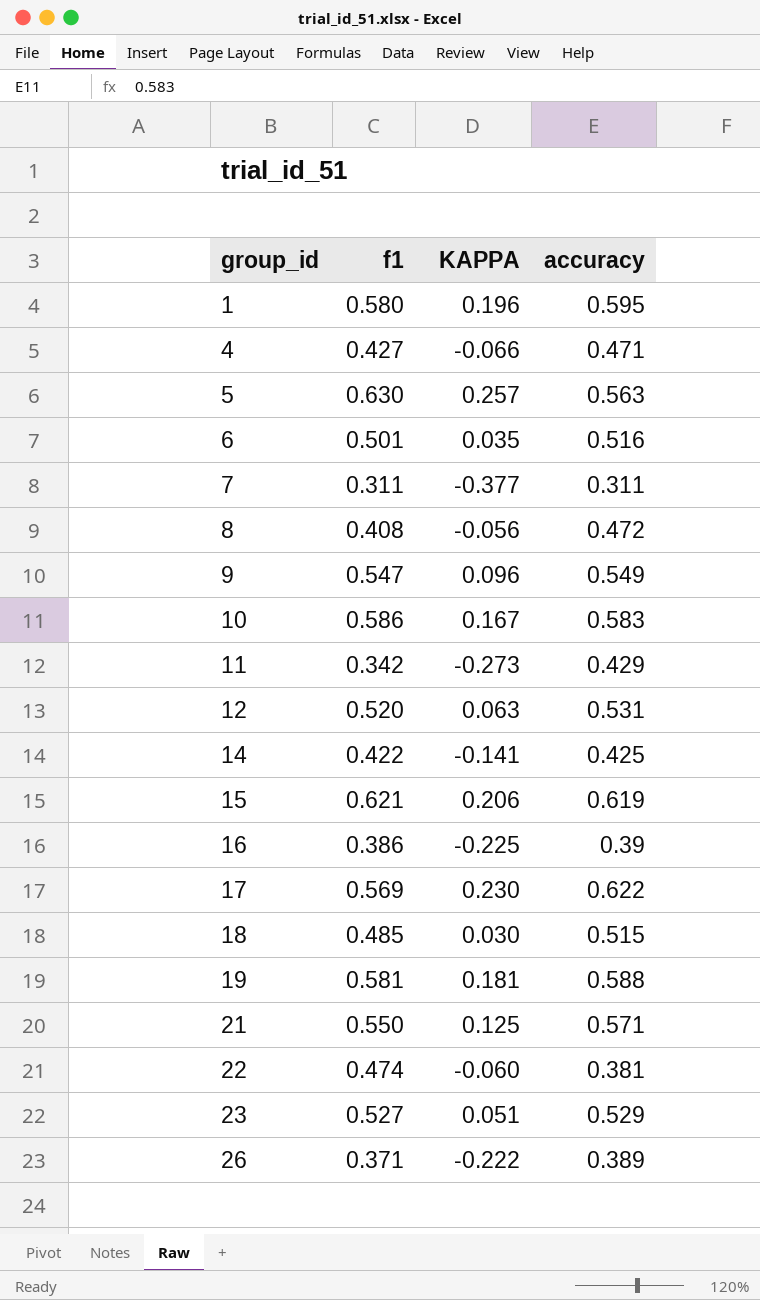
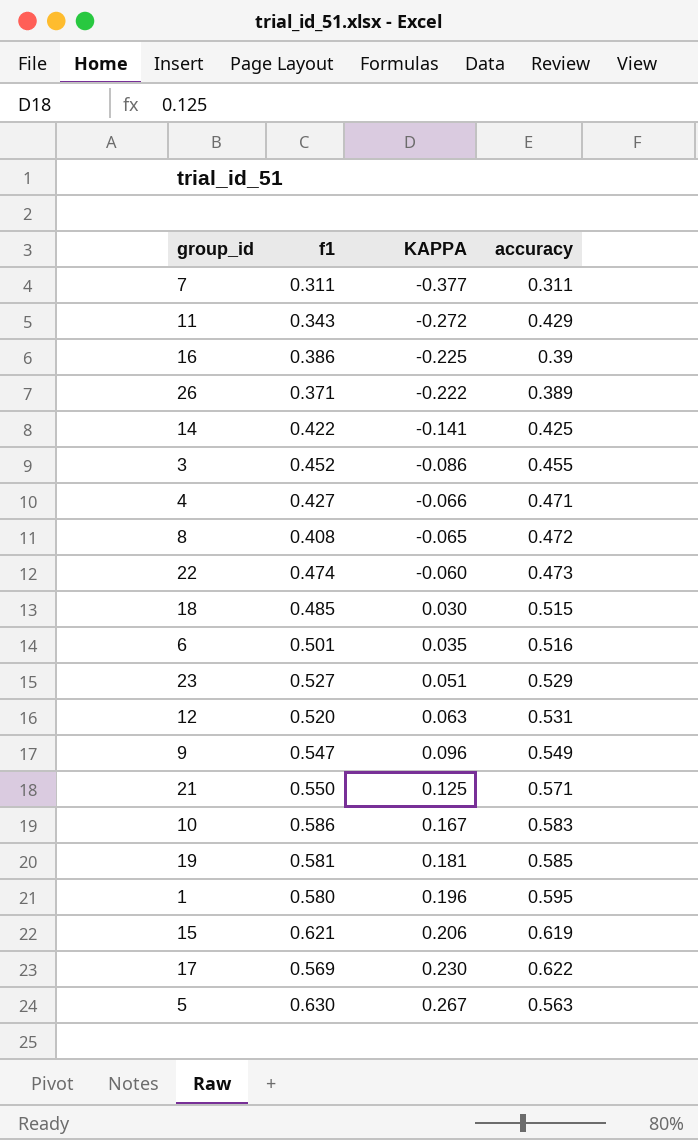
row order: group_id ascending -> KAPPA ascending
11 | f1: 0.342 -> 0.343
11 | KAPPA: -0.273 -> -0.272
row 3: none -> 0.452 | -0.086 | 0.455
8 | KAPPA: -0.056 -> -0.065
22 | accuracy: 0.381 -> 0.473
19 | accuracy: 0.588 -> 0.585
5 | KAPPA: 0.257 -> 0.267

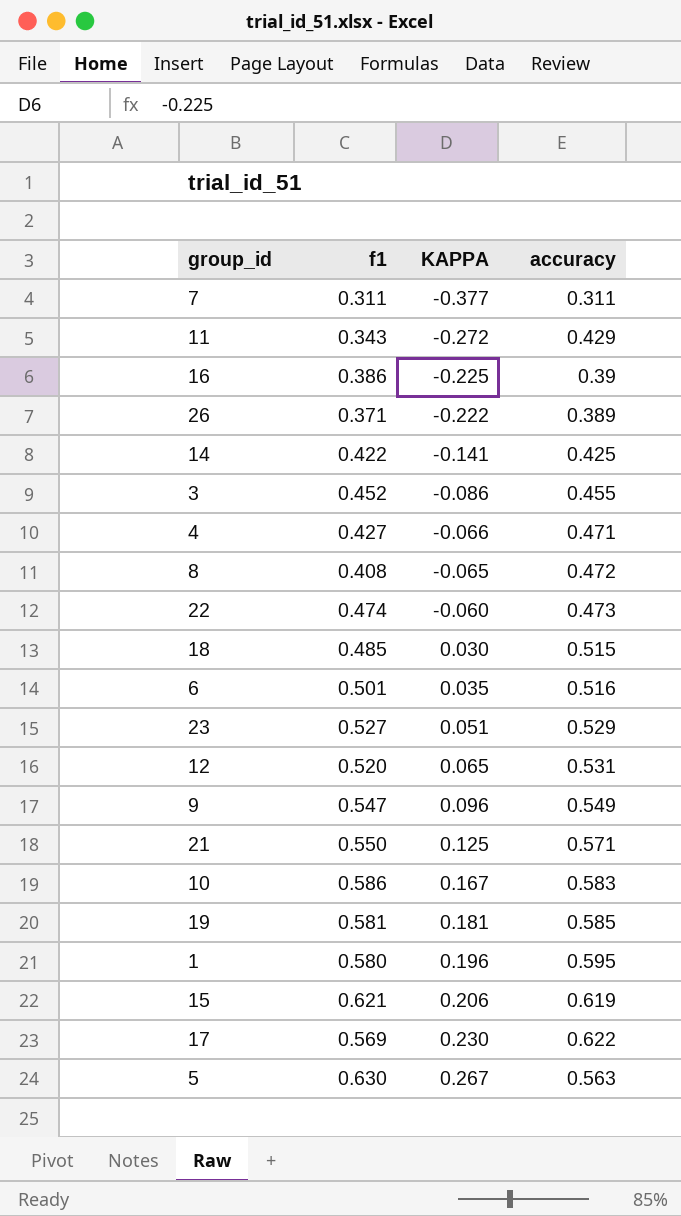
12 | KAPPA: 0.063 -> 0.065

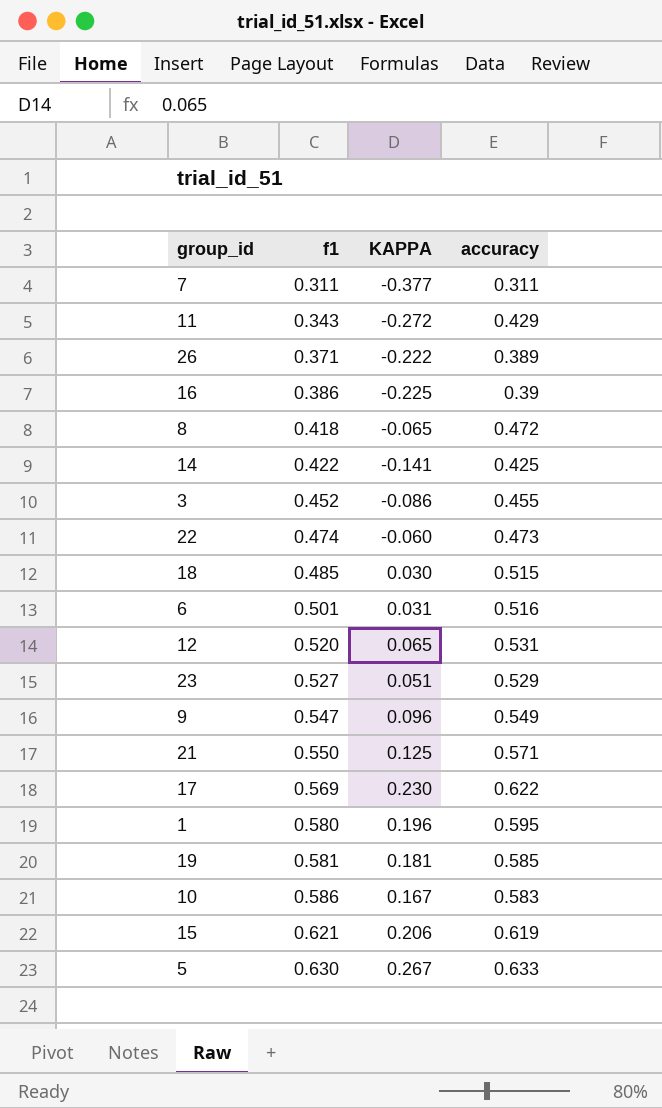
row order: KAPPA ascending -> f1 ascending
row 4: 0.427 | -0.066 | 0.471 -> none
8 | f1: 0.408 -> 0.418
6 | KAPPA: 0.035 -> 0.031
5 | accuracy: 0.563 -> 0.633

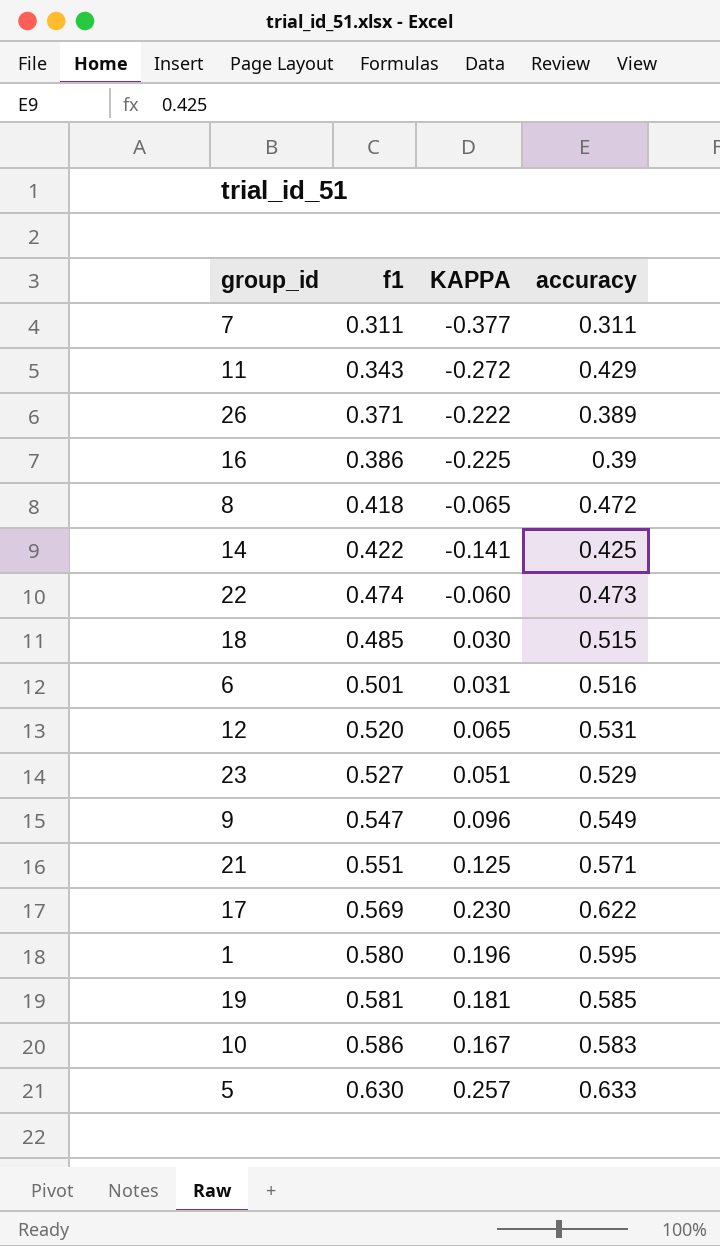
row 3: 0.452 | -0.086 | 0.455 -> none
row 15: 0.621 | 0.206 | 0.619 -> none
21 | f1: 0.550 -> 0.551
5 | KAPPA: 0.267 -> 0.257

